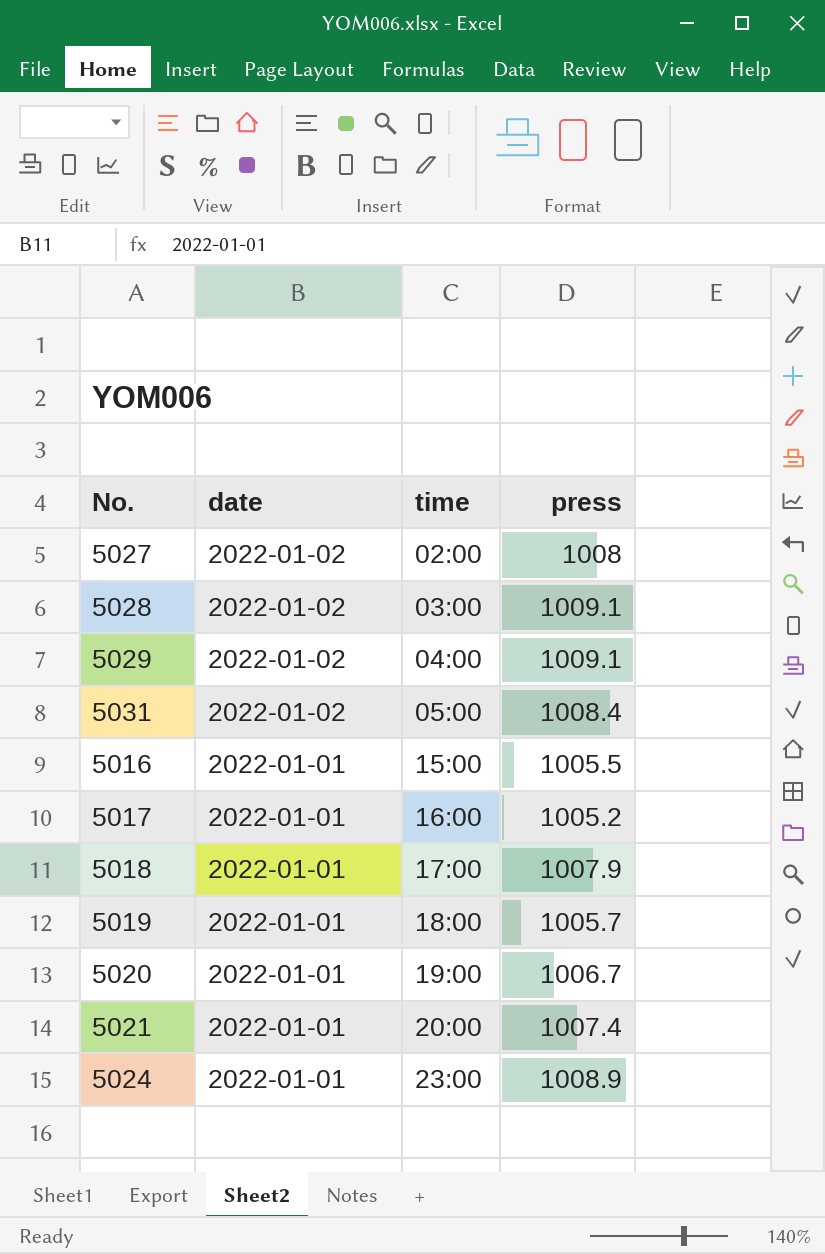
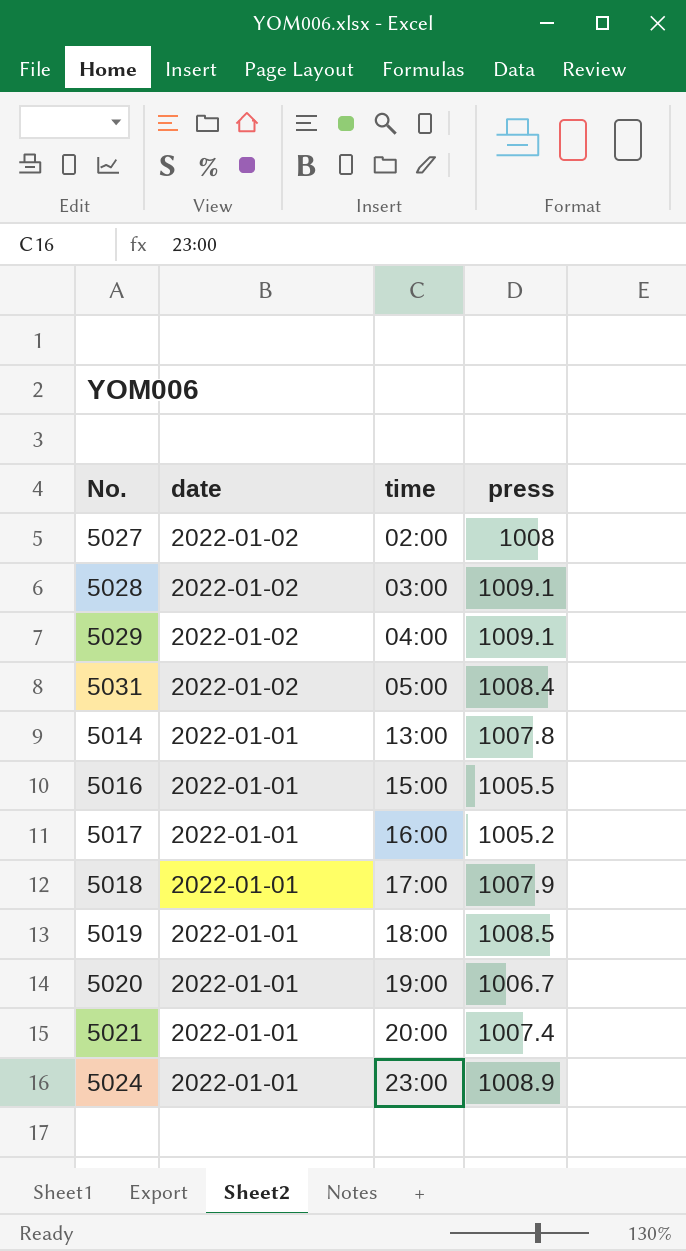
row 5014: none -> 2022-01-01 | 13:00 | 1007.8
5019 | press: 1005.7 -> 1008.5

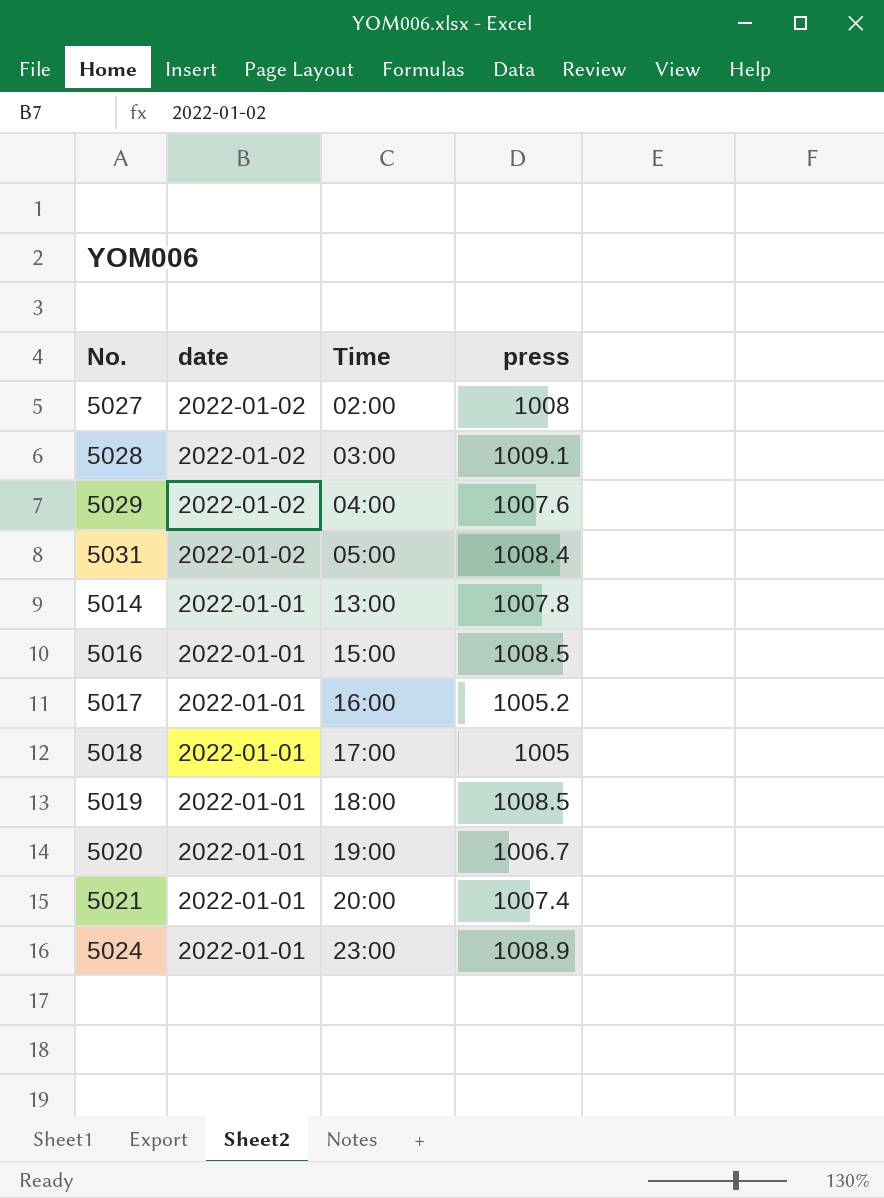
column name: time -> Time
5029 | press: 1009.1 -> 1007.6
5016 | press: 1005.5 -> 1008.5
5018 | press: 1007.9 -> 1005

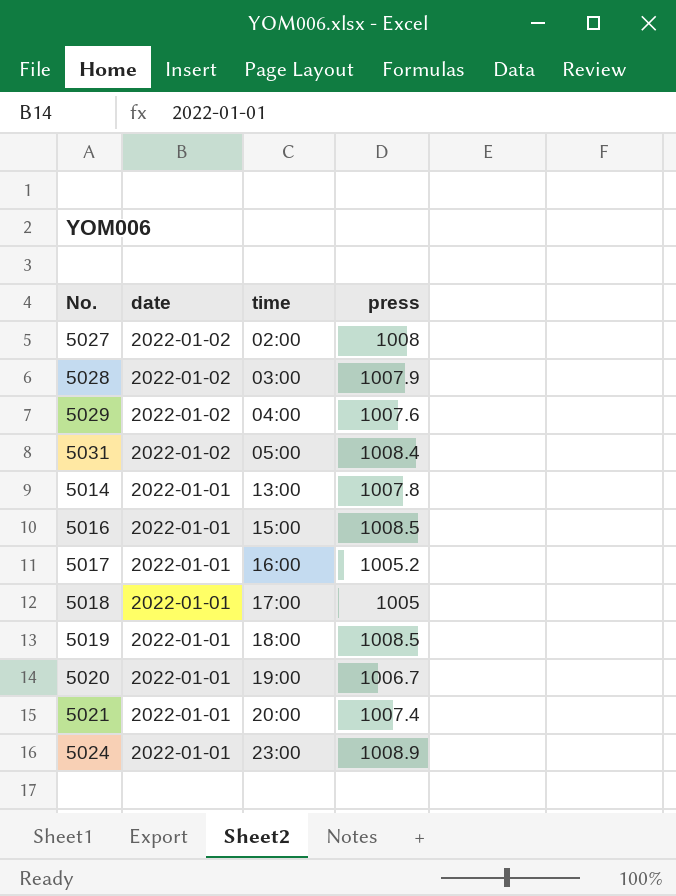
column name: Time -> time
5028 | press: 1009.1 -> 1007.9

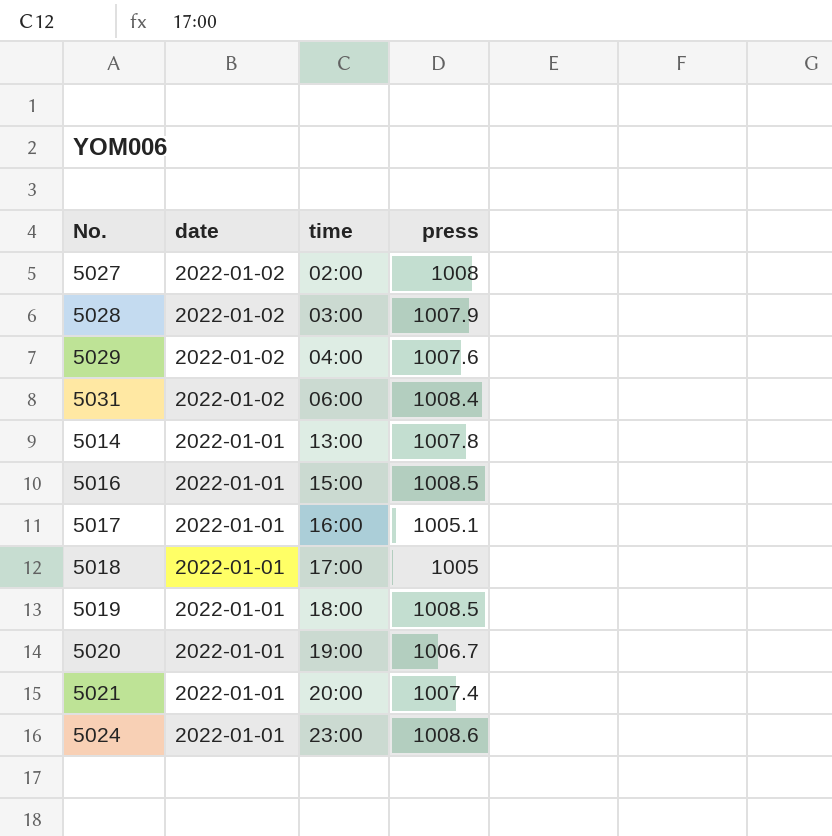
5031 | time: 05:00 -> 06:00
5017 | press: 1005.2 -> 1005.1
5024 | press: 1008.9 -> 1008.6

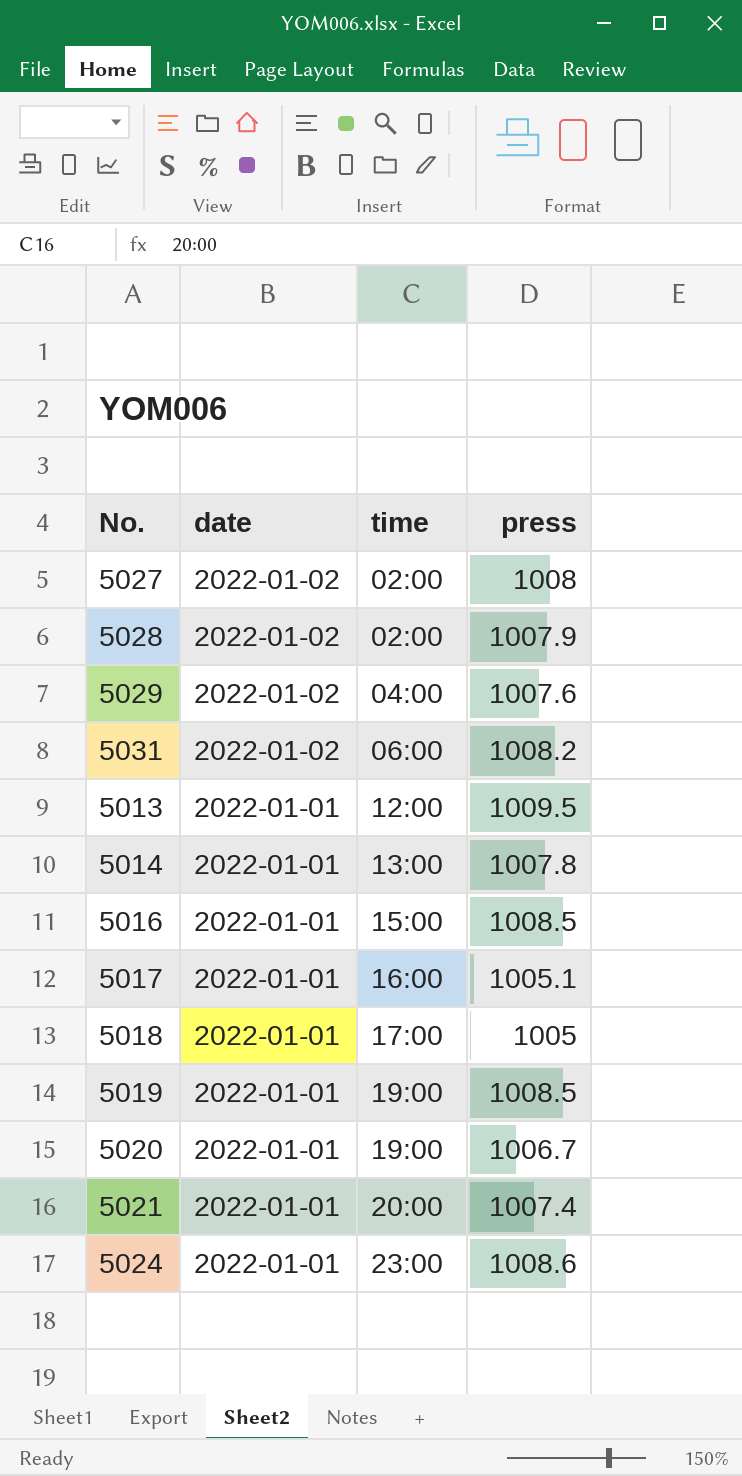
5028 | time: 03:00 -> 02:00
5031 | press: 1008.4 -> 1008.2
row 5013: none -> 2022-01-01 | 12:00 | 1009.5
5019 | time: 18:00 -> 19:00

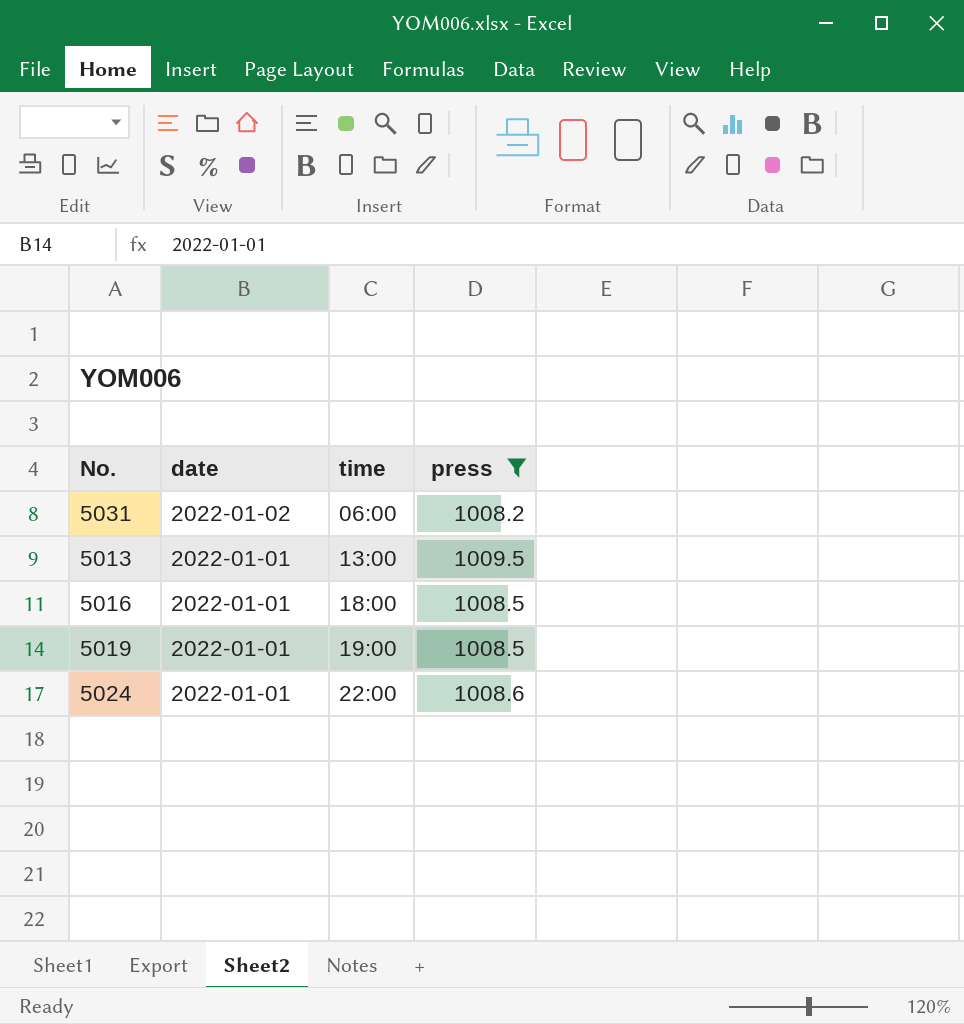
filter: none -> press >= 1008.2
5013 | time: 12:00 -> 13:00
5016 | time: 15:00 -> 18:00
5024 | time: 23:00 -> 22:00

